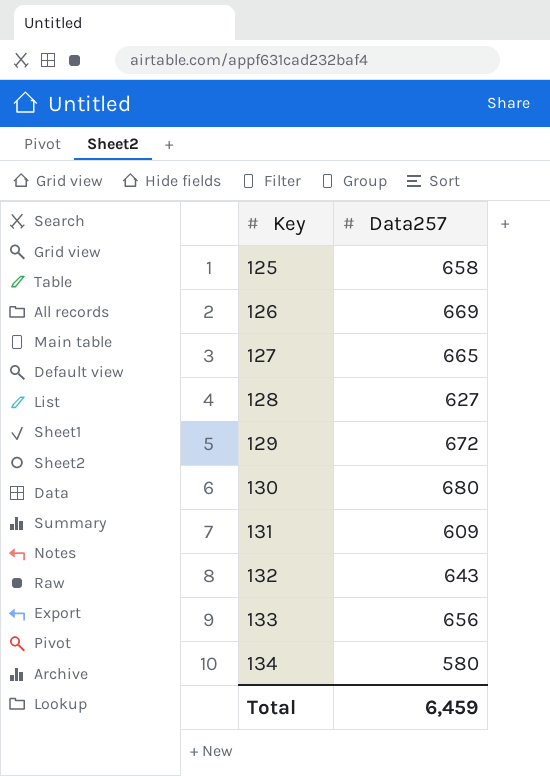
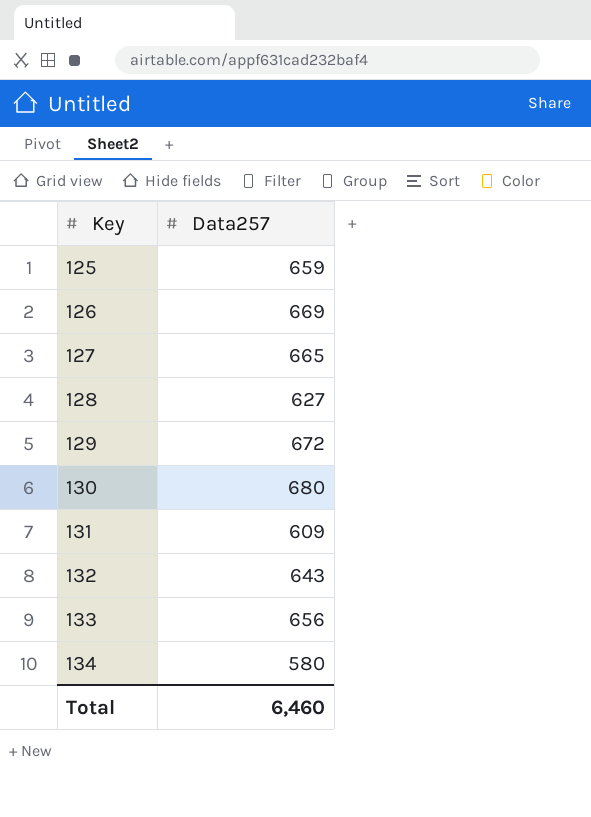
125 | Data257: 658 -> 659
Total | Data257: 6,459 -> 6,460

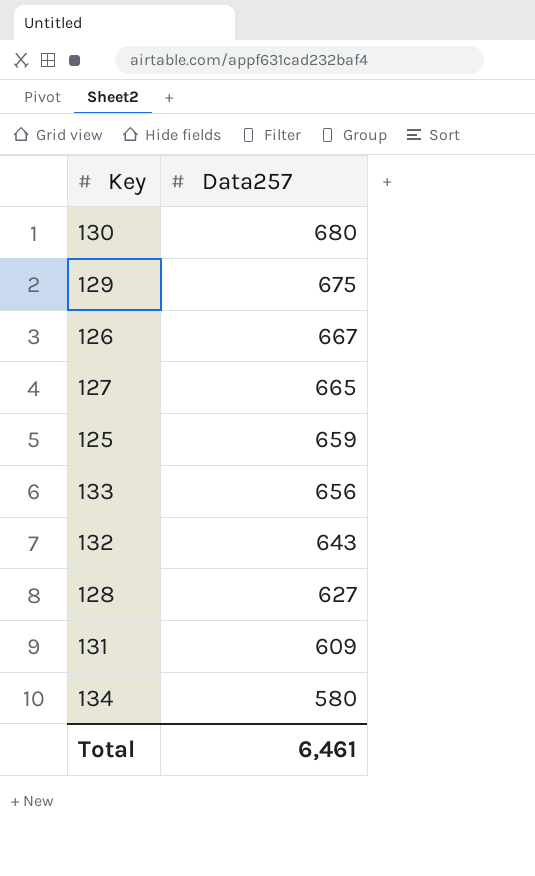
row order: Key ascending -> Data257 descending
129 | Data257: 672 -> 675
126 | Data257: 669 -> 667
Total | Data257: 6,460 -> 6,461

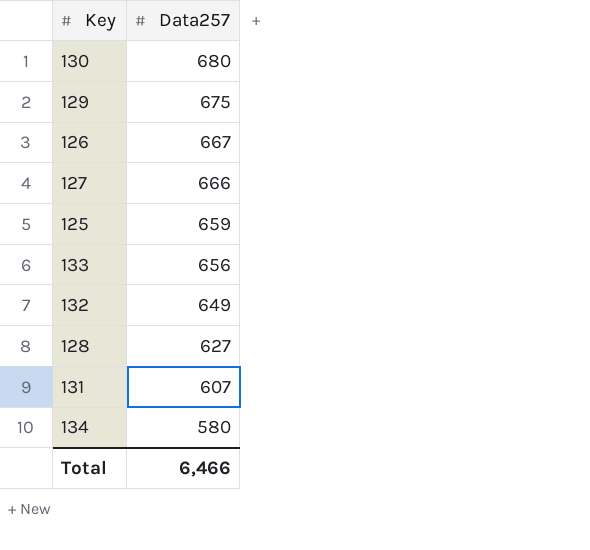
127 | Data257: 665 -> 666
132 | Data257: 643 -> 649
131 | Data257: 609 -> 607
Total | Data257: 6,461 -> 6,466

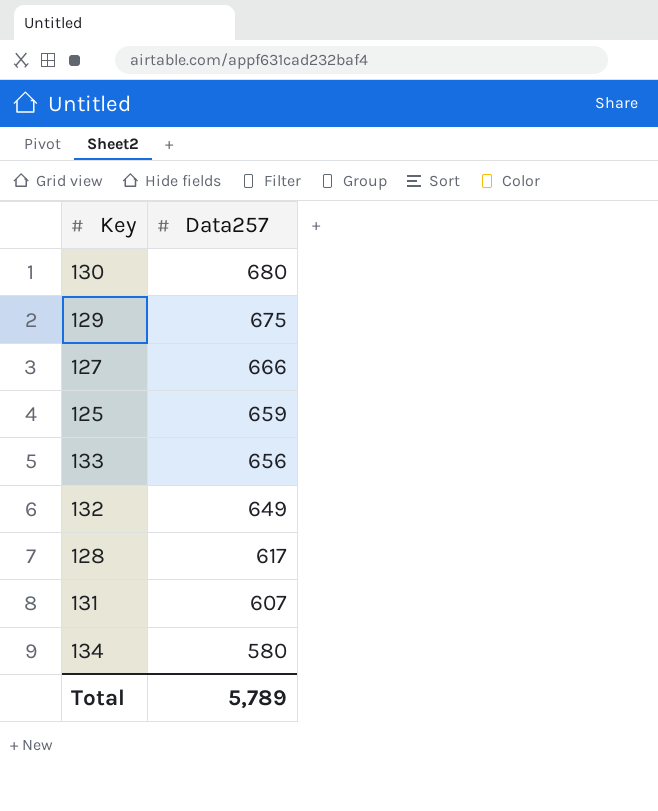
row 126: 667 -> none
128 | Data257: 627 -> 617
Total | Data257: 6,466 -> 5,789

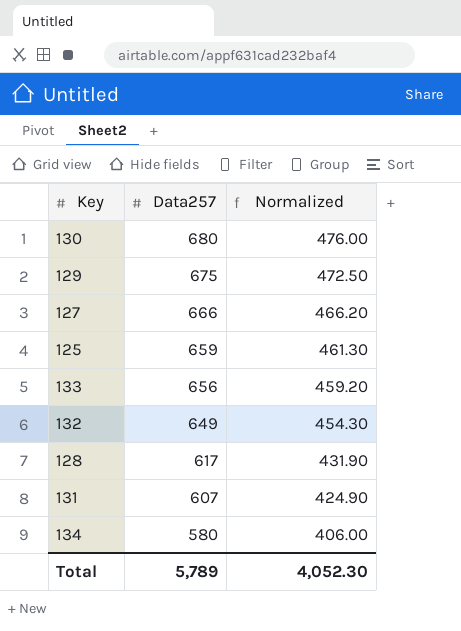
column Normalized | formula: none -> [Data257] * 0.7

